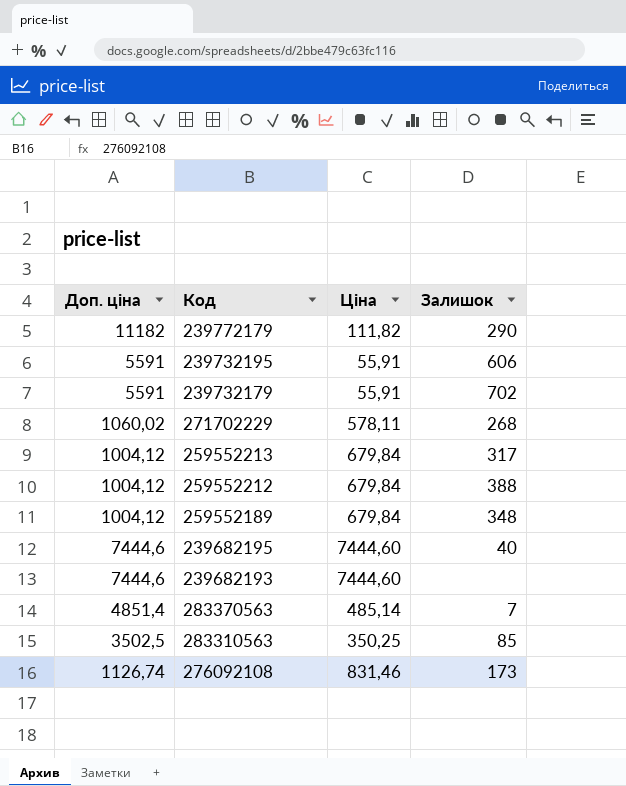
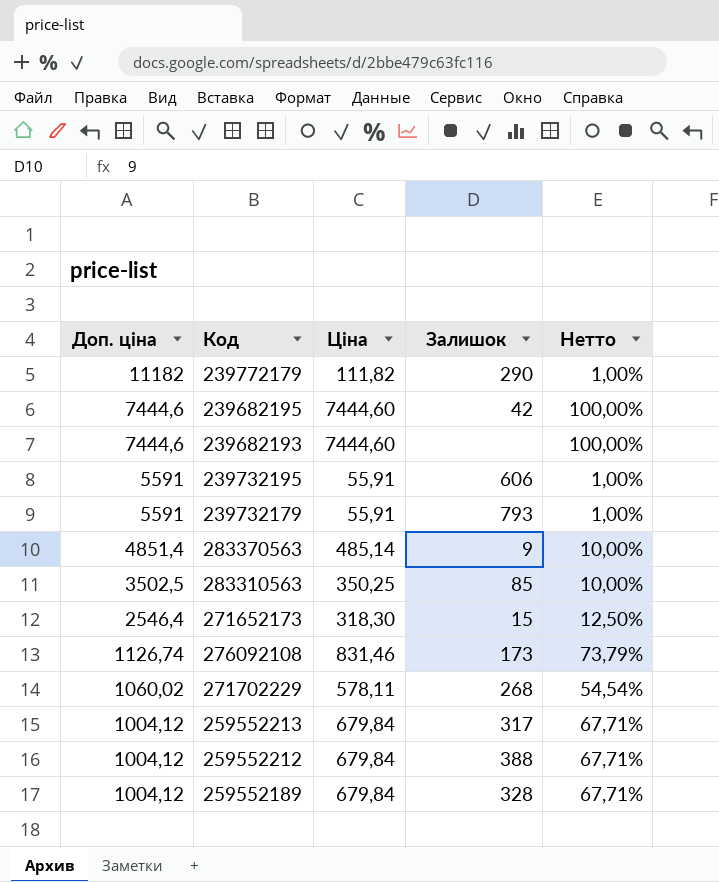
row order: none -> Доп. ціна descending
column Нетто | formula: none -> [Ціна] / [Доп. ціна]
239682195 | Залишок: 40 -> 42
239732179 | Залишок: 702 -> 793
283370563 | Залишок: 7 -> 9
row 271652173: none -> 2546,4 | 318,30 | 15 | 12,50%
259552189 | Залишок: 348 -> 328

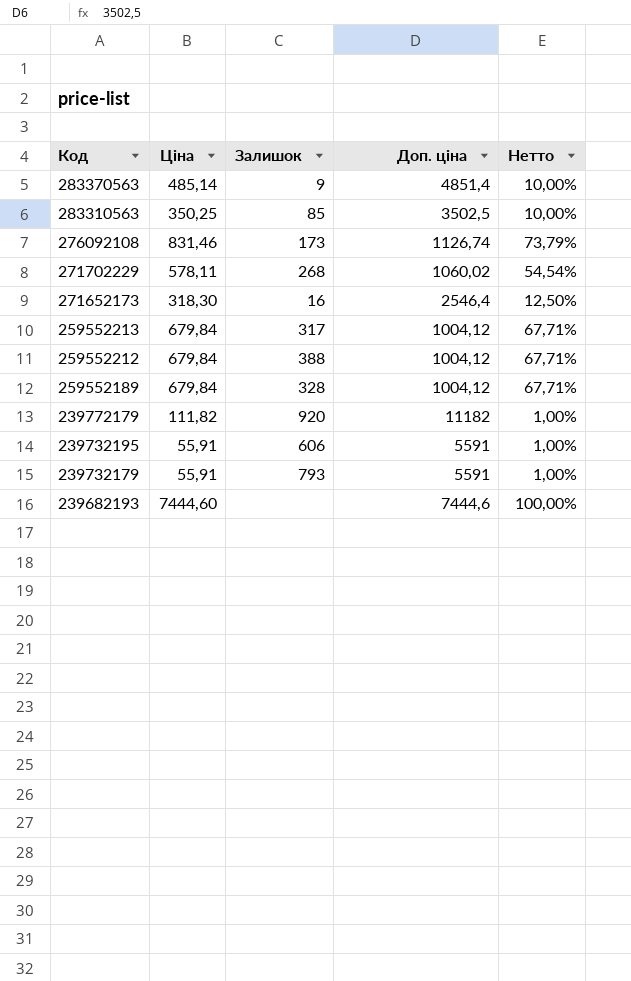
row order: Доп. ціна descending -> Код descending
column Доп. ціна | position: 1 -> 4
row 239682195: 7444,6 | 7444,60 | 42 | 100,00% -> none
271652173 | Залишок: 15 -> 16
239772179 | Залишок: 290 -> 920

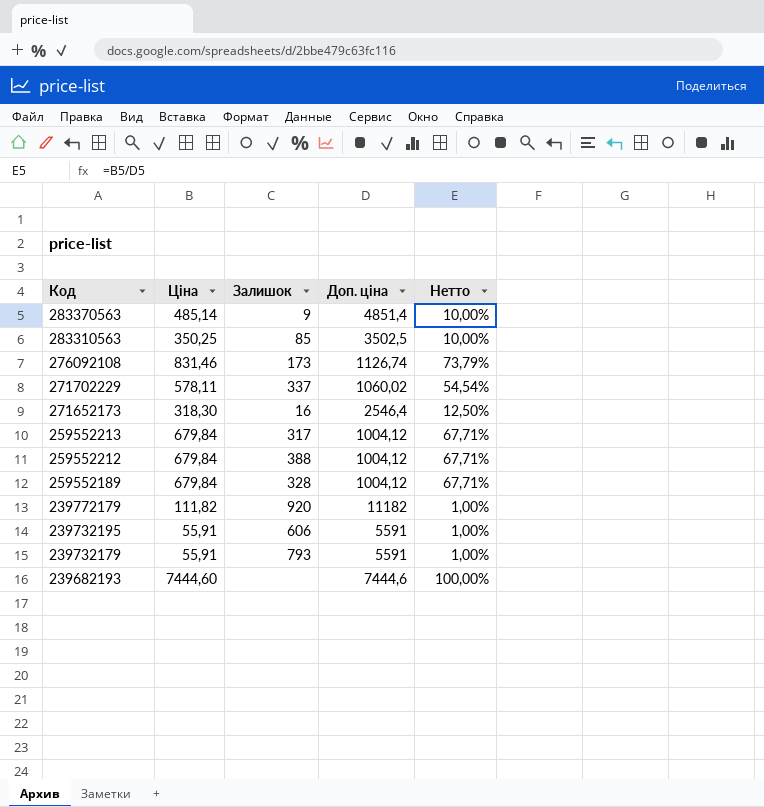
271702229 | Залишок: 268 -> 337

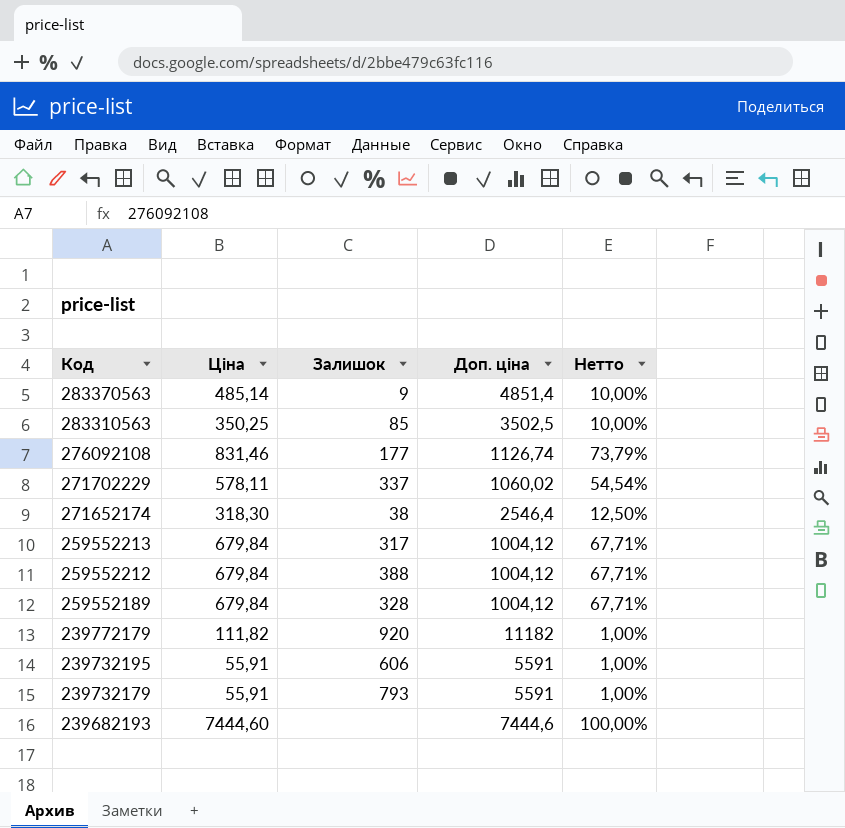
row 271652173: 318,30 | 16 | 2546,4 | 12,50% -> none
276092108 | Залишок: 173 -> 177
row 271652174: none -> 318,30 | 38 | 2546,4 | 12,50%

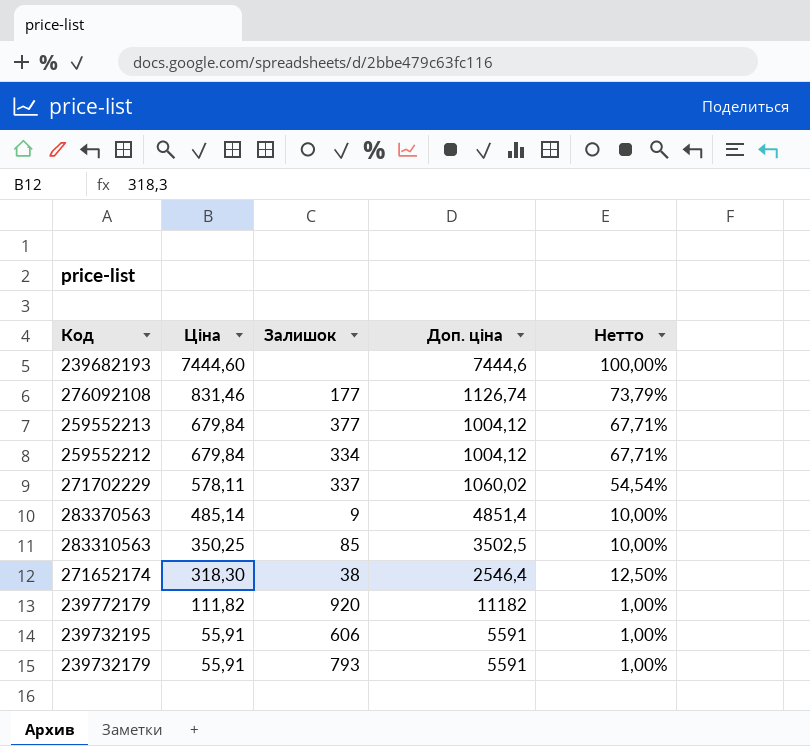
row order: Код descending -> Ціна descending
row 259552189: 679,84 | 328 | 1004,12 | 67,71% -> none
259552213 | Залишок: 317 -> 377
259552212 | Залишок: 388 -> 334

